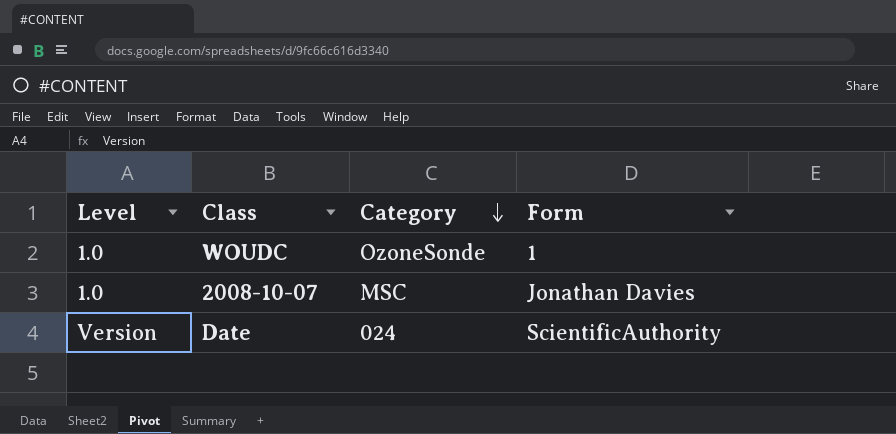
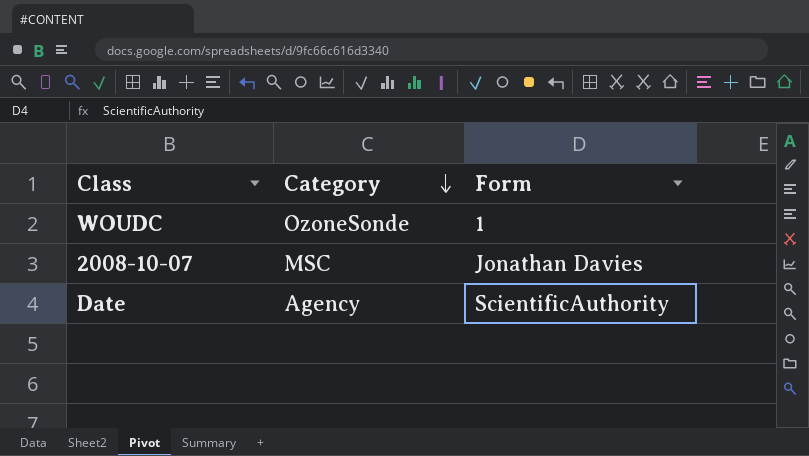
column Level | position: 1 -> none
Date | Category: 024 -> Agency

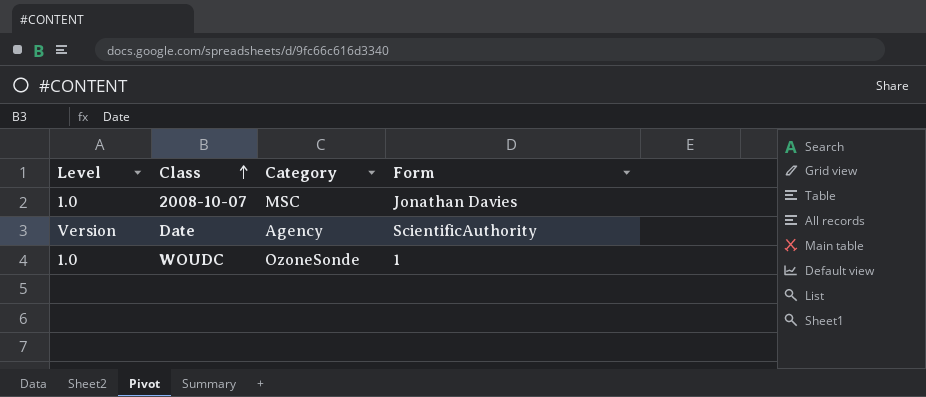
row order: Category descending -> Class ascending
column Level | position: none -> 1

